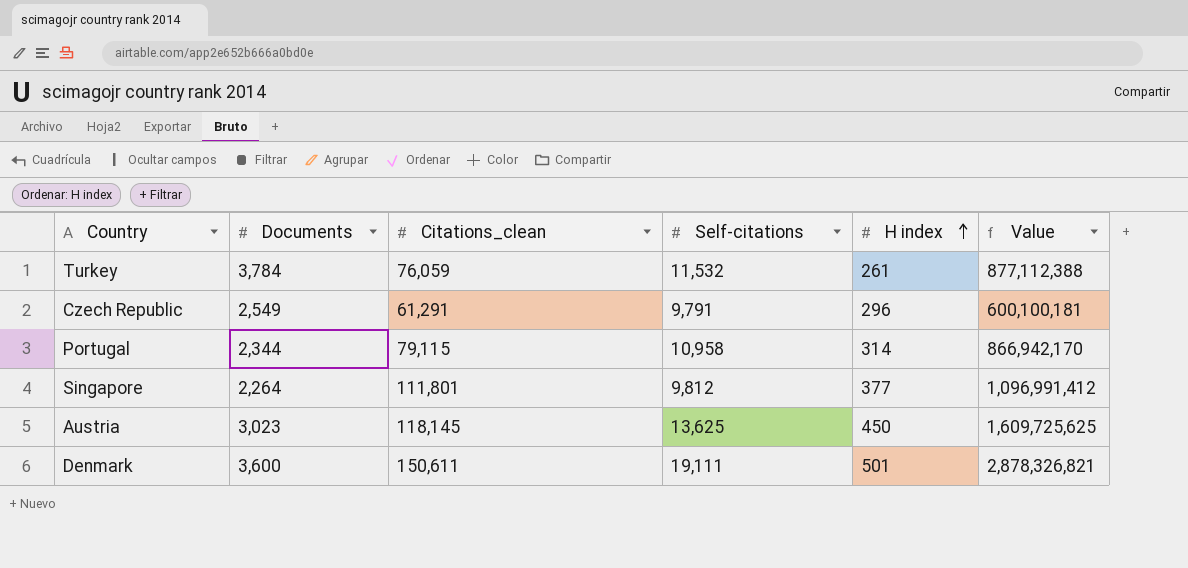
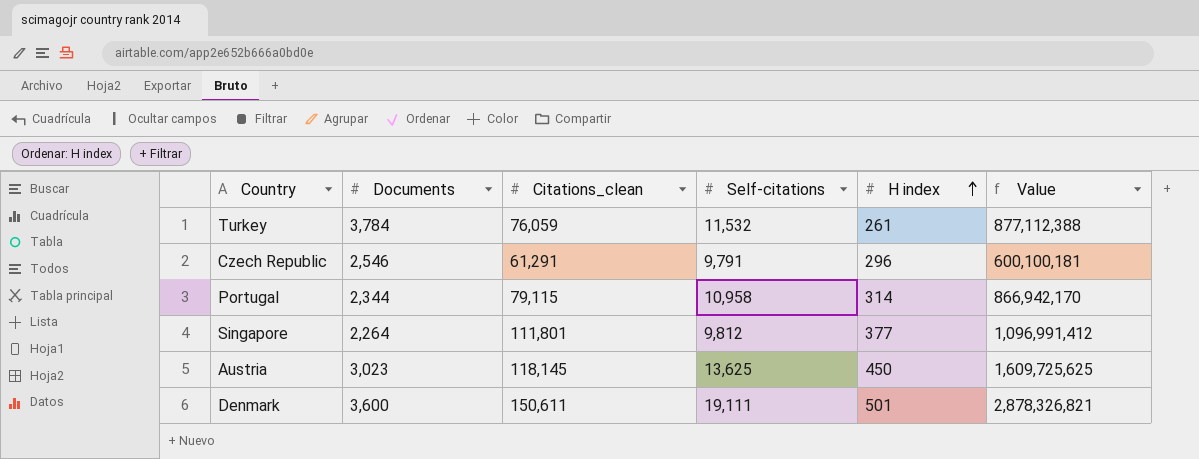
Czech Republic | Documents: 2,549 -> 2,546

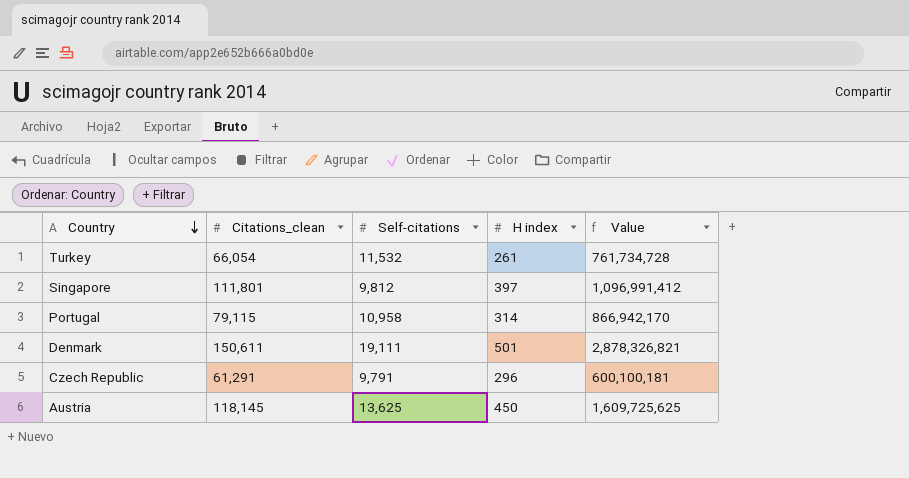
row order: H index ascending -> Country descending
column Documents | position: 2 -> none
Turkey | Citations_clean: 76,059 -> 66,054
Turkey | Value: 877,112,388 -> 761,734,728
Singapore | H index: 377 -> 397

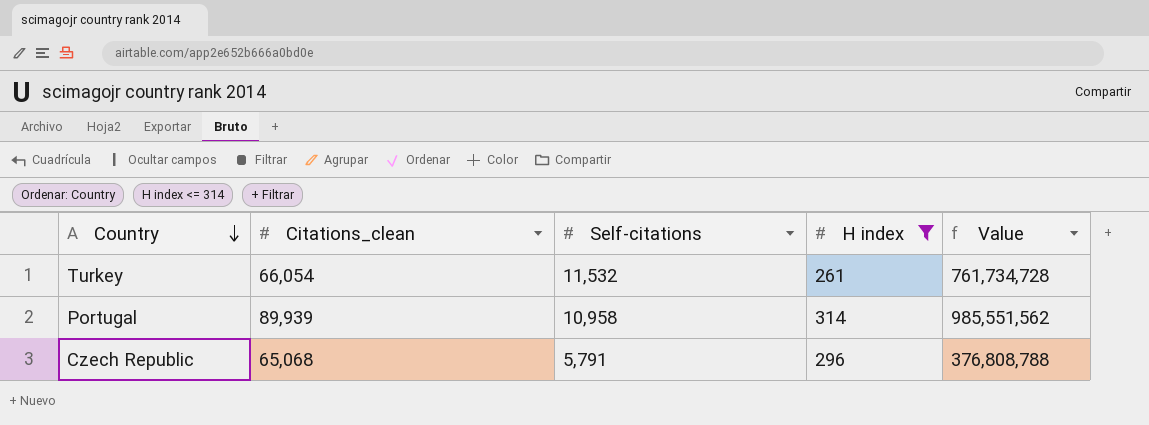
filter: none -> H index <= 314
Portugal | Citations_clean: 79,115 -> 89,939
Portugal | Value: 866,942,170 -> 985,551,562
Czech Republic | Citations_clean: 61,291 -> 65,068
Czech Republic | Self-citations: 9,791 -> 5,791
Czech Republic | Value: 600,100,181 -> 376,808,788

